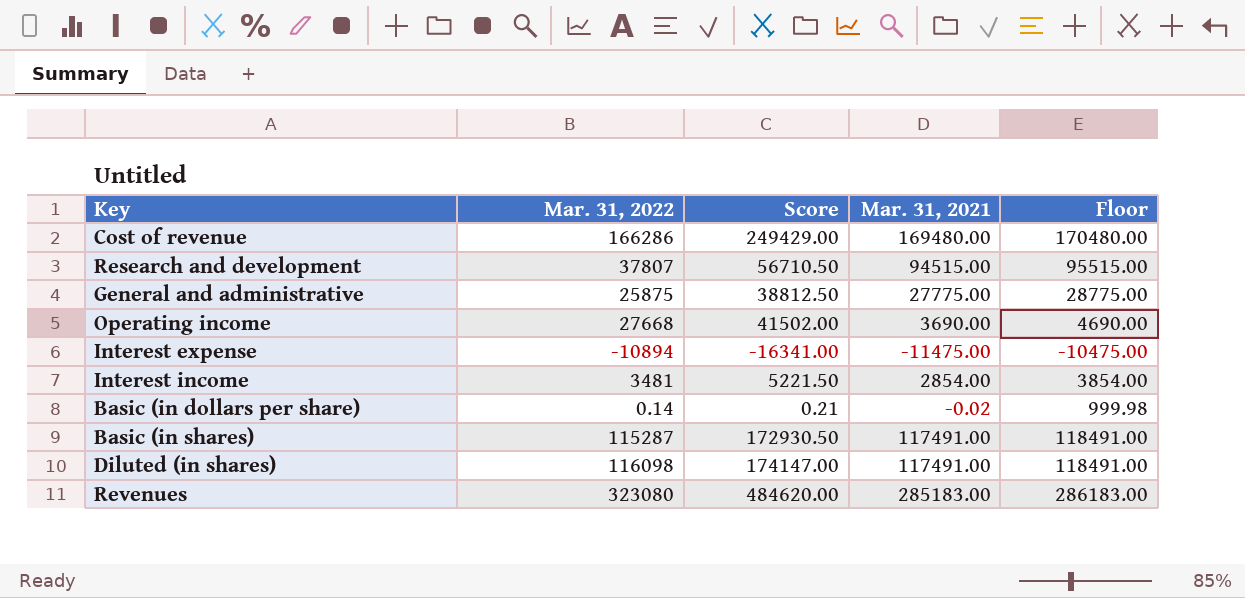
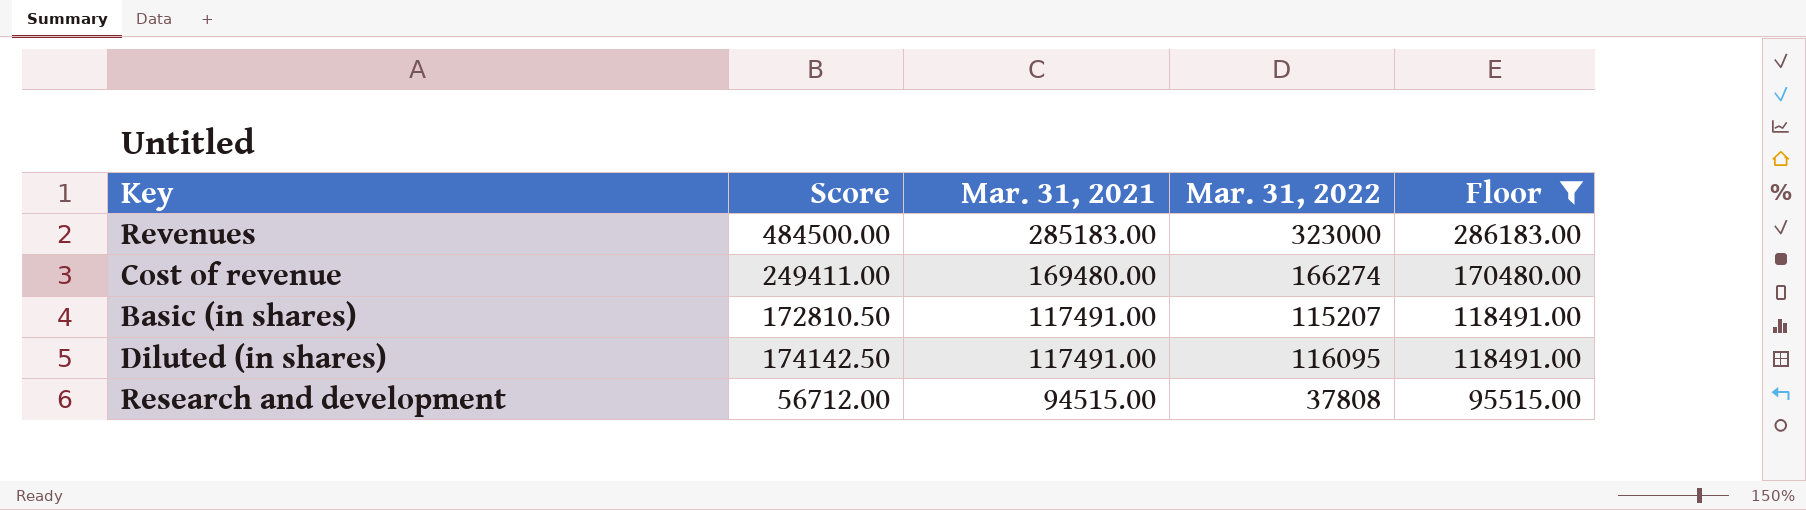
filter: none -> Floor >= 95515.00
row order: none -> Mar. 31, 2021 descending
column Mar. 31, 2022 | position: 2 -> 4
Revenues | Score: 484620.00 -> 484500.00
Revenues | Mar. 31, 2022: 323080 -> 323000
Cost of revenue | Score: 249429.00 -> 249411.00
Cost of revenue | Mar. 31, 2022: 166286 -> 166274
Basic (in shares) | Score: 172930.50 -> 172810.50
Basic (in shares) | Mar. 31, 2022: 115287 -> 115207
Diluted (in shares) | Score: 174147.00 -> 174142.50
Diluted (in shares) | Mar. 31, 2022: 116098 -> 116095
Research and development | Score: 56710.50 -> 56712.00
Research and development | Mar. 31, 2022: 37807 -> 37808

